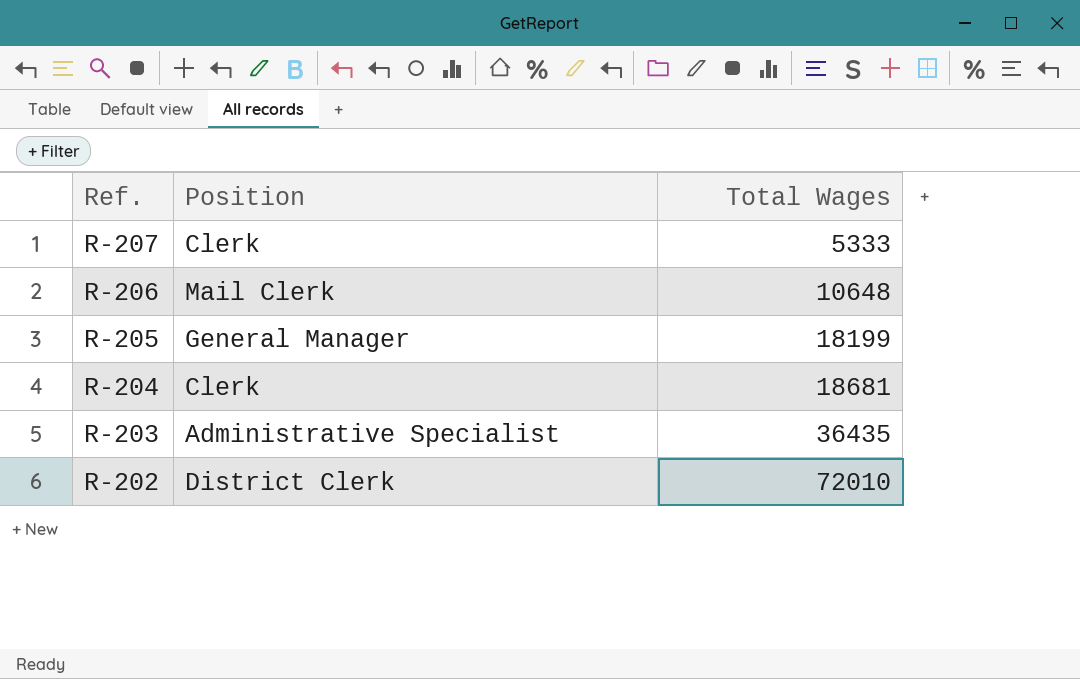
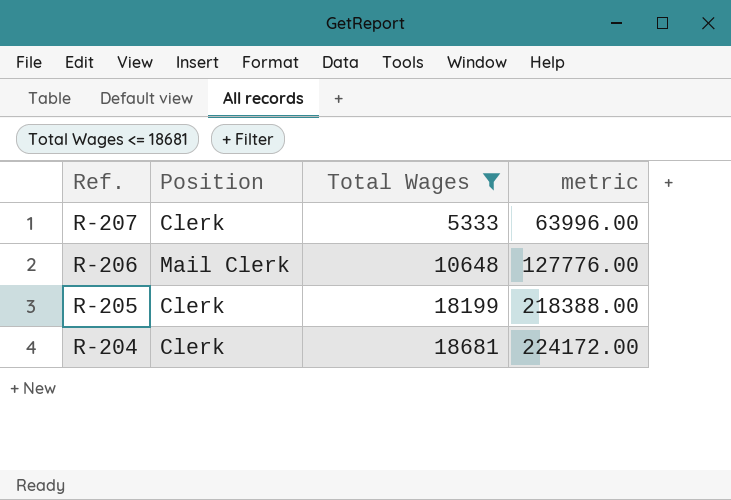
filter: none -> Total Wages <= 18681
column metric | formula: none -> [Total Wages] * 12
R-205 | Position: General Manager -> Clerk

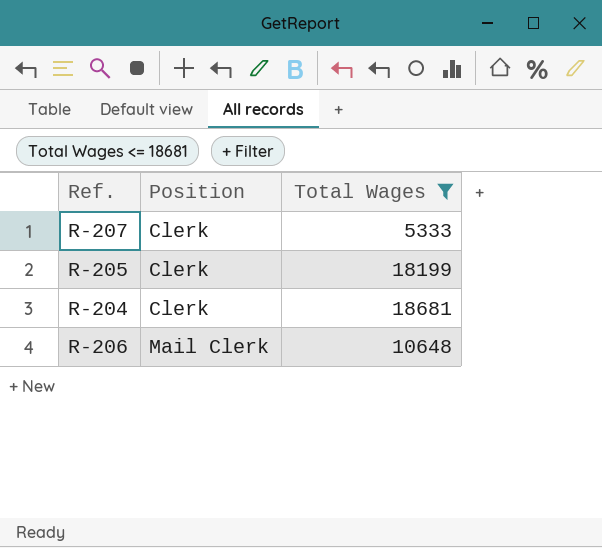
row order: Ref. descending -> Position ascending
column metric | formula: [Total Wages] * 12 -> none

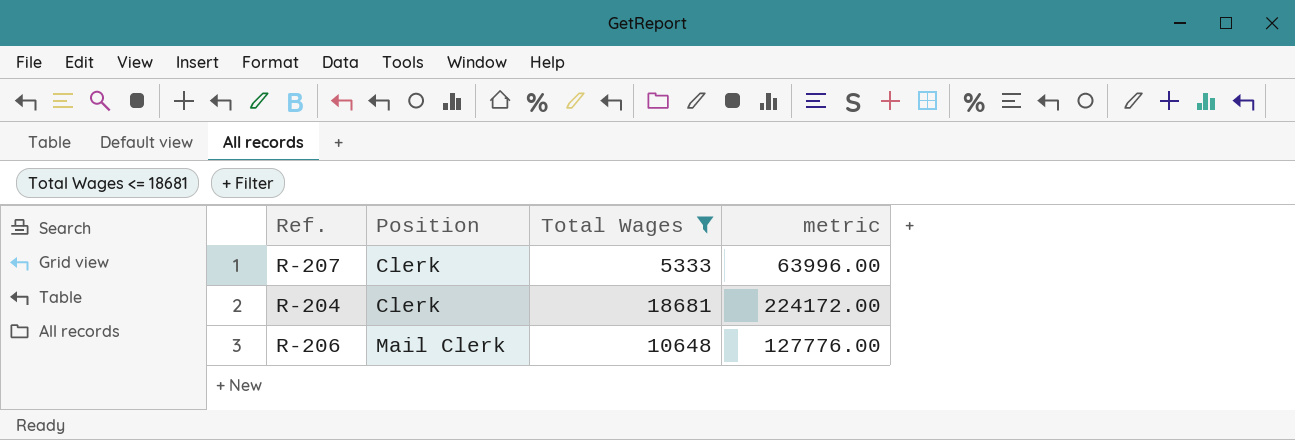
column metric | formula: none -> [Total Wages] * 12
row R-205: Clerk | 18199 -> none

